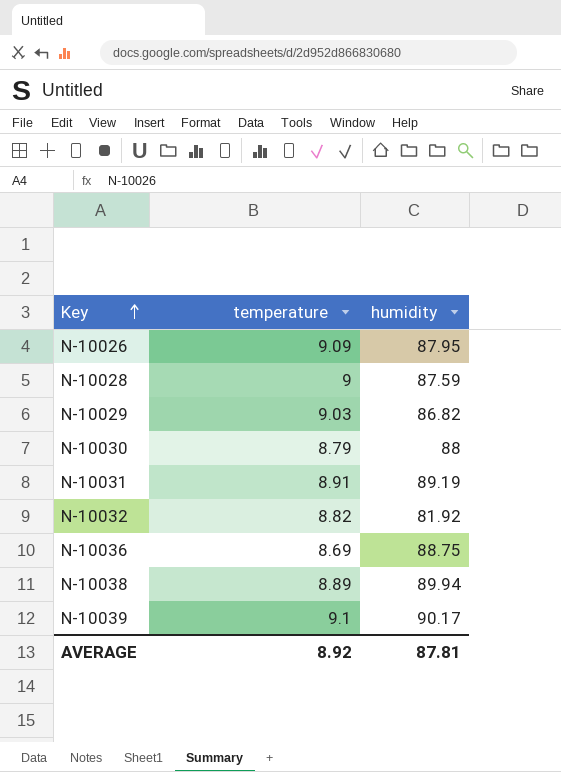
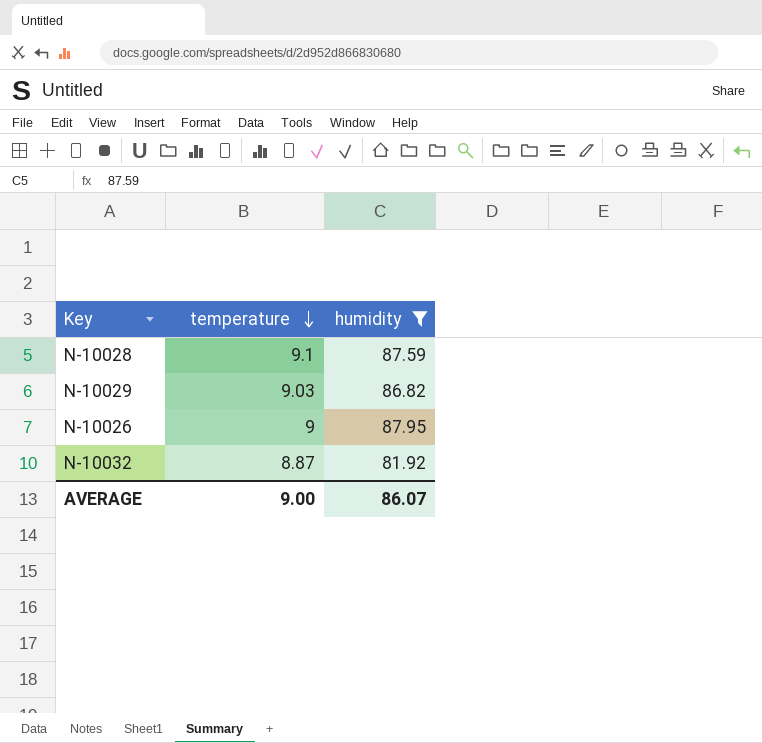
filter: none -> humidity <= 87.95
row order: Key ascending -> temperature descending
N-10028 | temperature: 9 -> 9.1
N-10026 | temperature: 9.09 -> 9
N-10032 | temperature: 8.82 -> 8.87
AVERAGE | temperature: 8.92 -> 9.00
AVERAGE | humidity: 87.81 -> 86.07

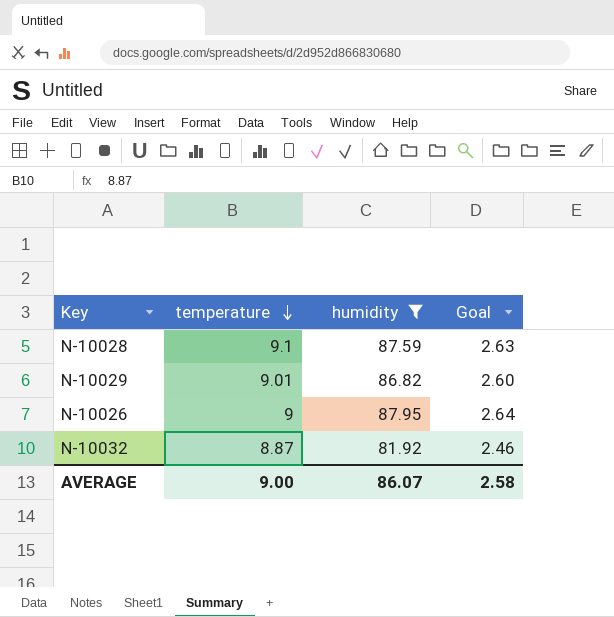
column Goal | formula: none -> [humidity] * 0.03
N-10029 | temperature: 9.03 -> 9.01

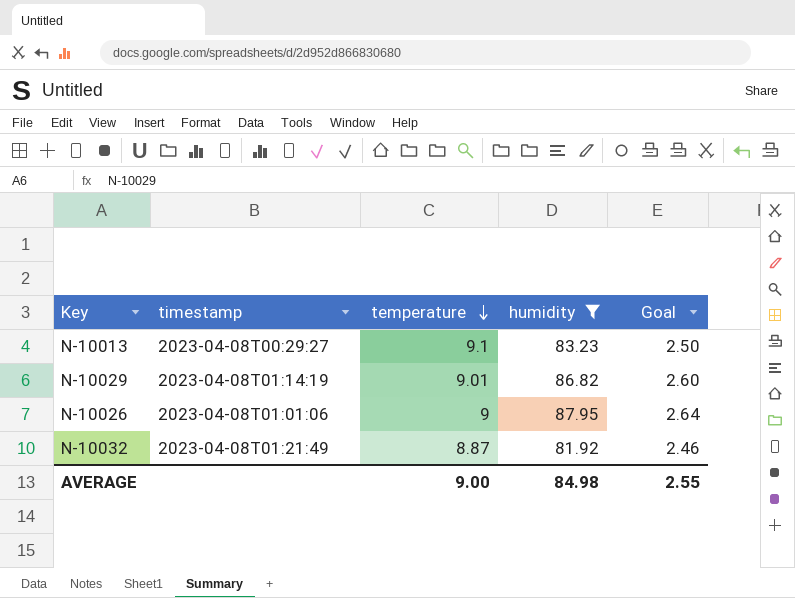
column timestamp | position: none -> 2
row N-10028: 9.1 | 87.59 | 2.63 -> none
row N-10013: none -> 2023-04-08T00:29:27 | 9.1 | 83.23 | 2.50
AVERAGE | humidity: 86.07 -> 84.98
AVERAGE | Goal: 2.58 -> 2.55

